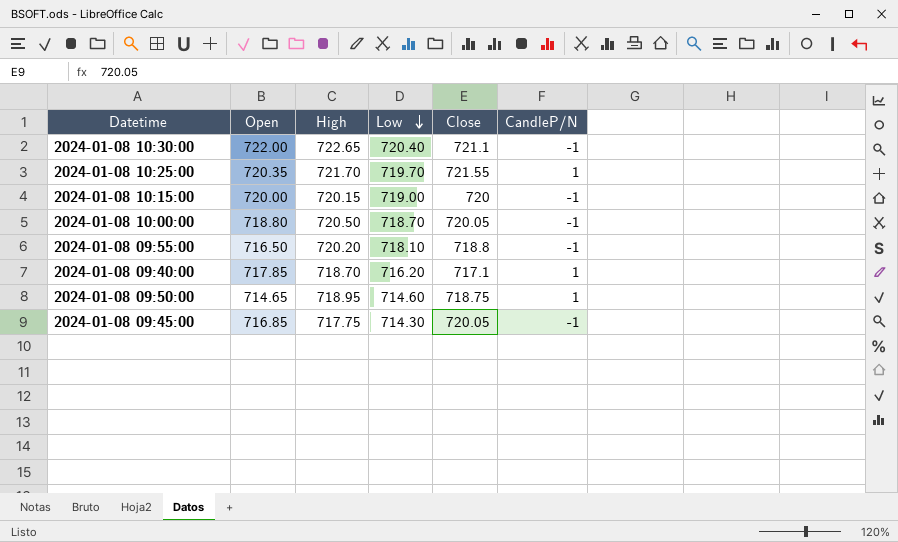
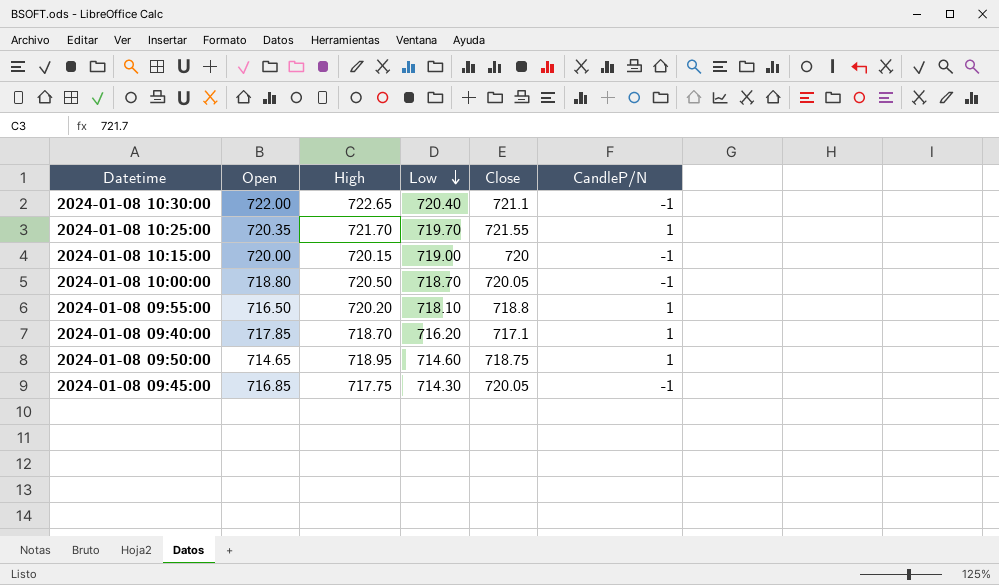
2024-01-08 09:55:00 | CandleP/N: -1 -> 1

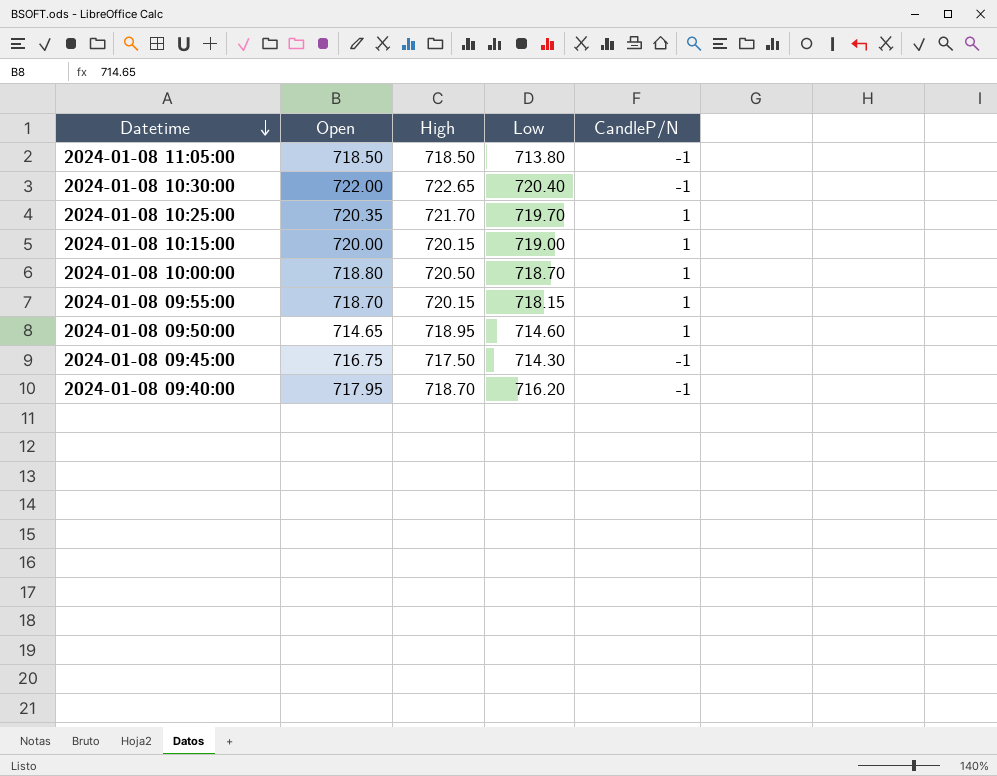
row order: Low descending -> Datetime descending
column Close | position: 5 -> none
row 2024-01-08 11:05:00: none -> 718.50 | 718.50 | 713.80 | -1
2024-01-08 10:15:00 | CandleP/N: -1 -> 1
2024-01-08 10:00:00 | CandleP/N: -1 -> 1
2024-01-08 09:55:00 | Open: 716.50 -> 718.70
2024-01-08 09:55:00 | High: 720.20 -> 720.15
2024-01-08 09:55:00 | Low: 718.10 -> 718.15
2024-01-08 09:45:00 | Open: 716.85 -> 716.75
2024-01-08 09:45:00 | High: 717.75 -> 717.50
2024-01-08 09:40:00 | Open: 717.85 -> 717.95
2024-01-08 09:40:00 | CandleP/N: 1 -> -1

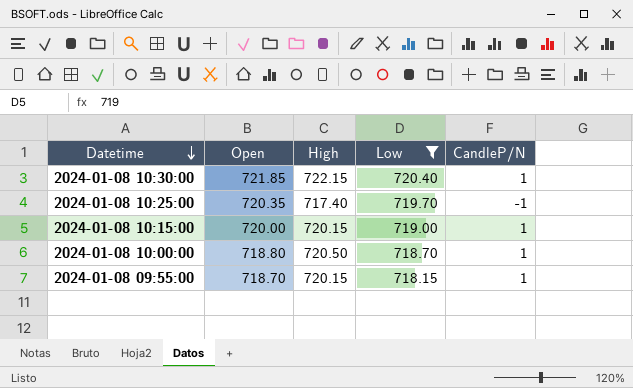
filter: none -> Low >= 718.15
2024-01-08 10:30:00 | Open: 722.00 -> 721.85
2024-01-08 10:30:00 | High: 722.65 -> 722.15
2024-01-08 10:30:00 | CandleP/N: -1 -> 1
2024-01-08 10:25:00 | High: 721.70 -> 717.40
2024-01-08 10:25:00 | CandleP/N: 1 -> -1

